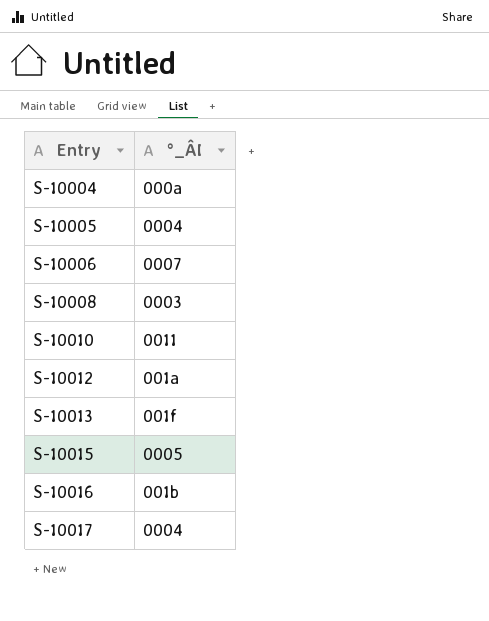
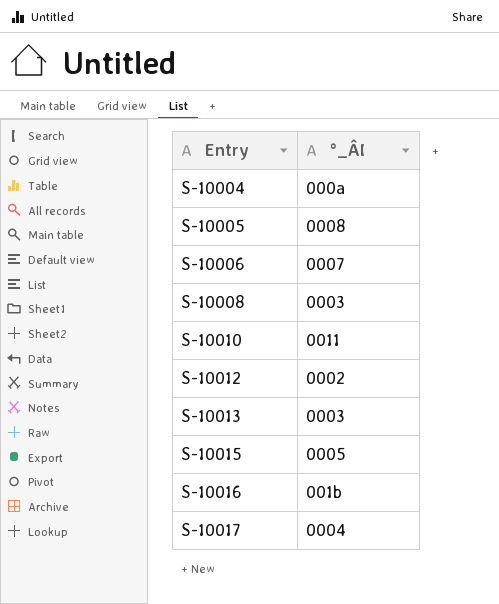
S-10005 | °_ÂI: 0004 -> 0008
S-10012 | °_ÂI: 001a -> 0002
S-10013 | °_ÂI: 001f -> 0003

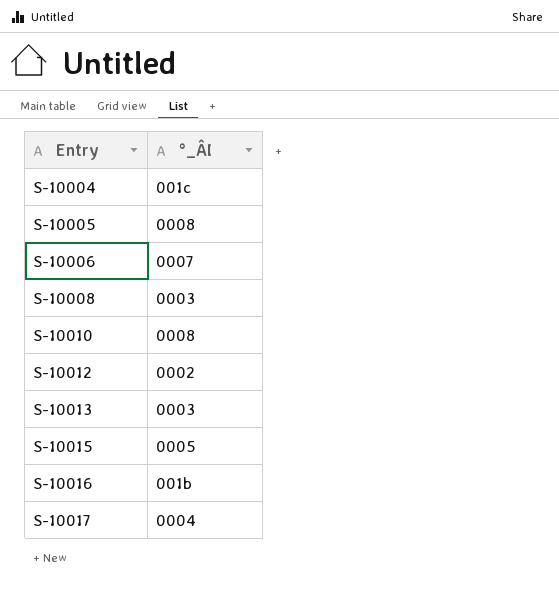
S-10004 | °_ÂI: 000a -> 001c
S-10010 | °_ÂI: 0011 -> 0008

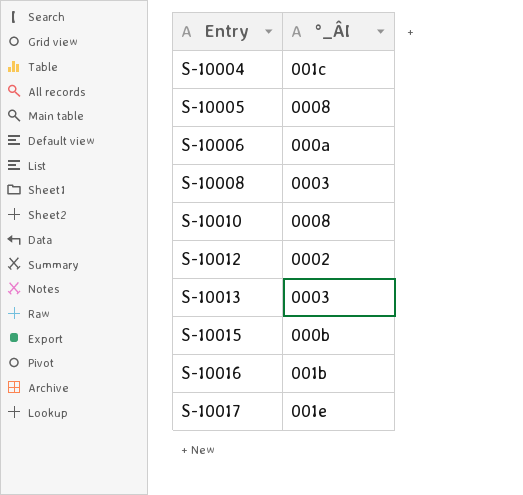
S-10006 | °_ÂI: 0007 -> 000a
S-10015 | °_ÂI: 0005 -> 000b
S-10017 | °_ÂI: 0004 -> 001e

